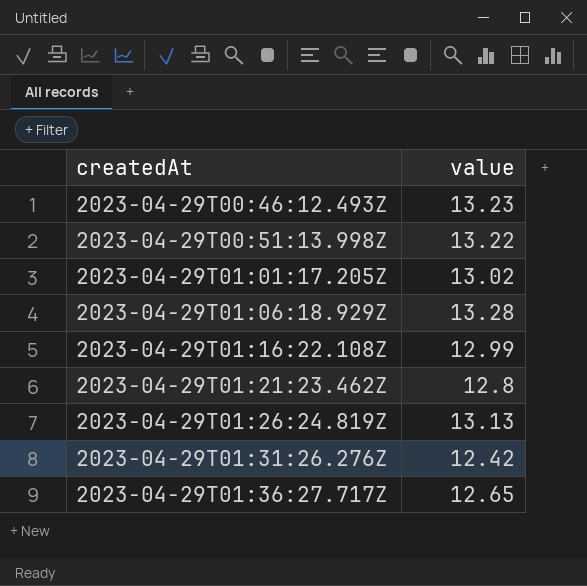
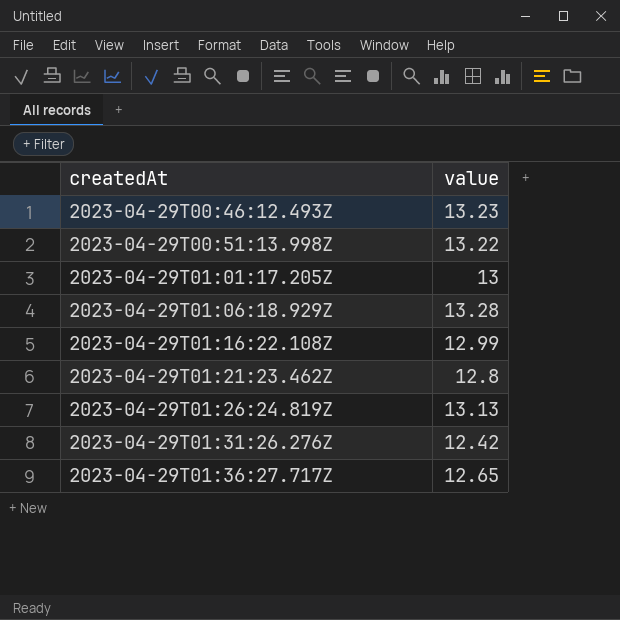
2023-04-29T01:01:17.205Z | value: 13.02 -> 13

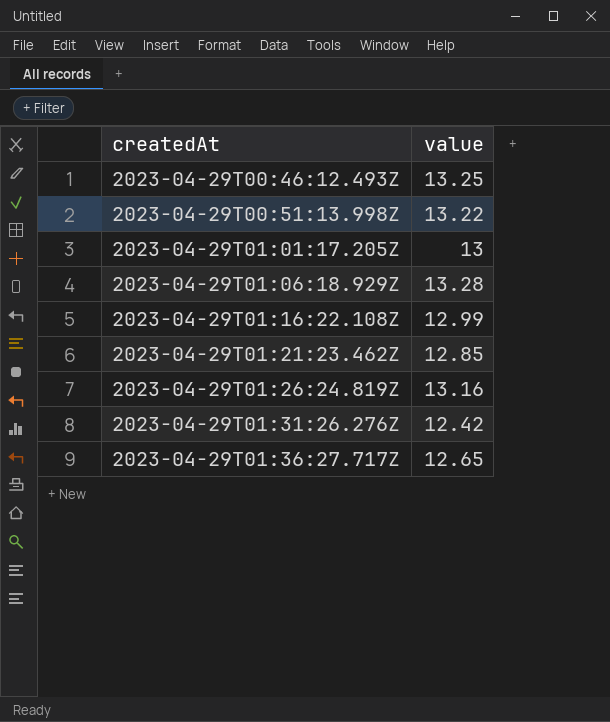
2023-04-29T00:46:12.493Z | value: 13.23 -> 13.25
2023-04-29T01:21:23.462Z | value: 12.8 -> 12.85
2023-04-29T01:26:24.819Z | value: 13.13 -> 13.16

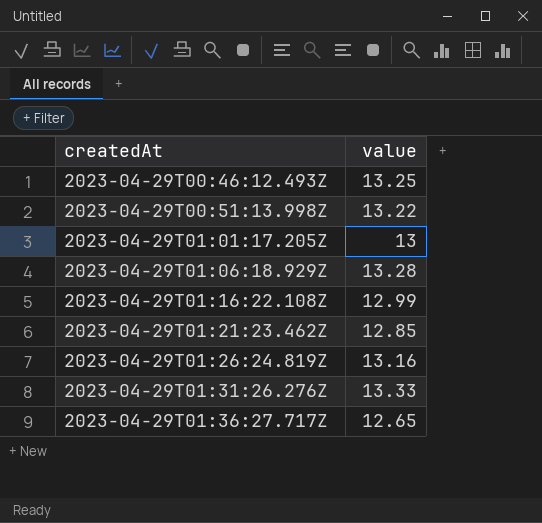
2023-04-29T01:31:26.276Z | value: 12.42 -> 13.33

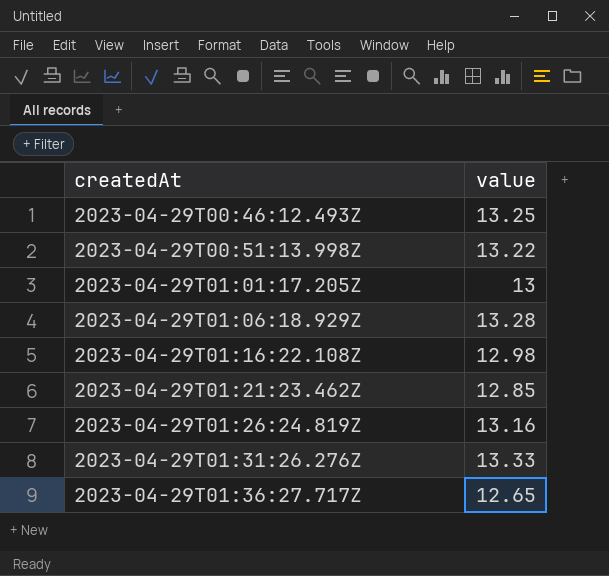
2023-04-29T01:16:22.108Z | value: 12.99 -> 12.98

